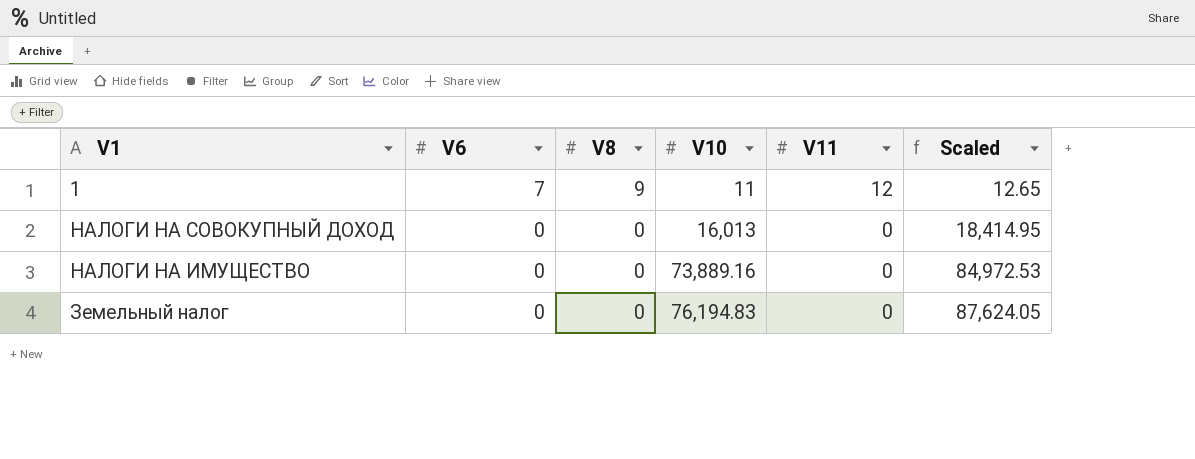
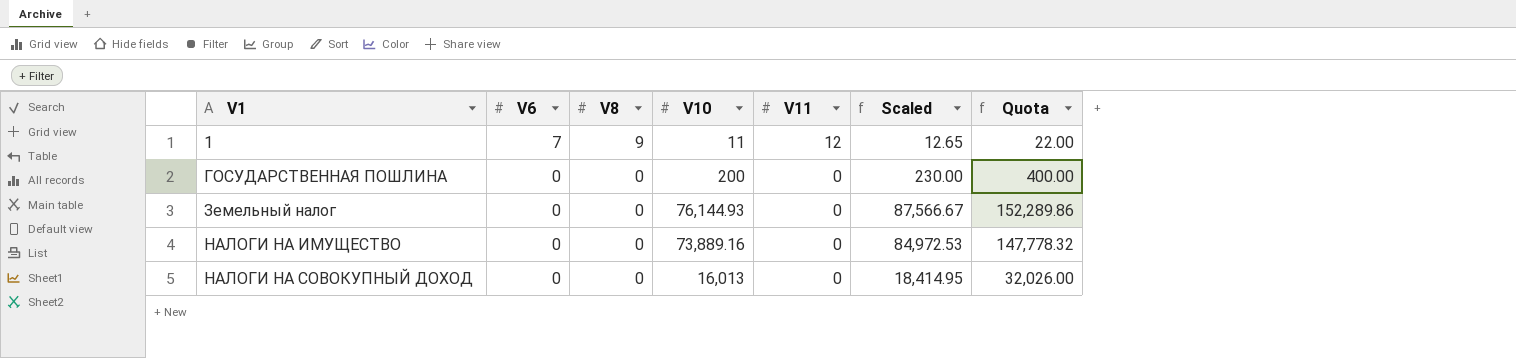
row order: V6 descending -> V1 ascending
column Quota | formula: none -> [V10] * 2
row ГОСУДАРСТВЕННАЯ ПОШЛИНА: none -> 0 | 0 | 200 | 0 | 230.00 | 400.00
Земельный налог | V10: 76,194.83 -> 76,144.93
Земельный налог | Scaled: 87,624.05 -> 87,566.67

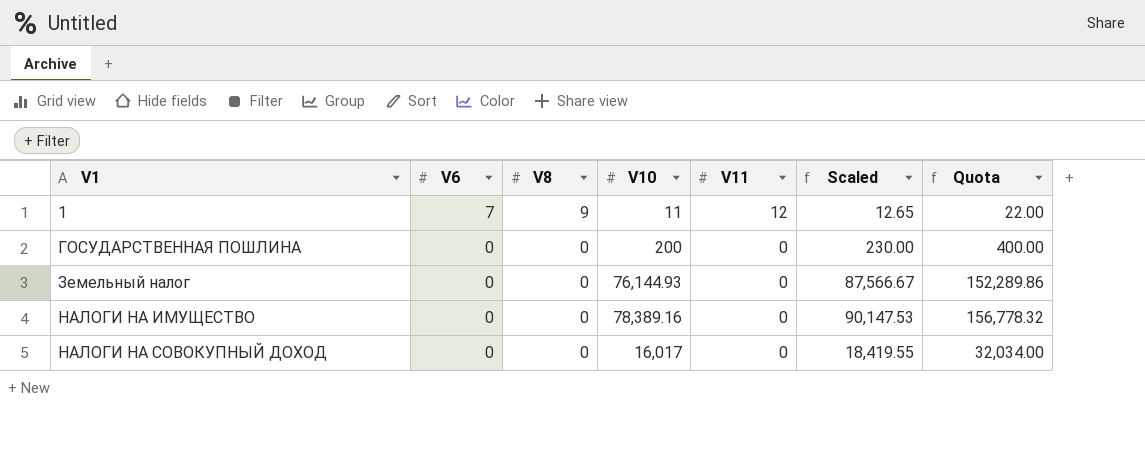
НАЛОГИ НА ИМУЩЕСТВО | V10: 73,889.16 -> 78,389.16
НАЛОГИ НА ИМУЩЕСТВО | Scaled: 84,972.53 -> 90,147.53
НАЛОГИ НА ИМУЩЕСТВО | Quota: 147,778.32 -> 156,778.32
НАЛОГИ НА СОВОКУПНЫЙ ДОХОД | V10: 16,013 -> 16,017
НАЛОГИ НА СОВОКУПНЫЙ ДОХОД | Scaled: 18,414.95 -> 18,419.55
НАЛОГИ НА СОВОКУПНЫЙ ДОХОД | Quota: 32,026.00 -> 32,034.00

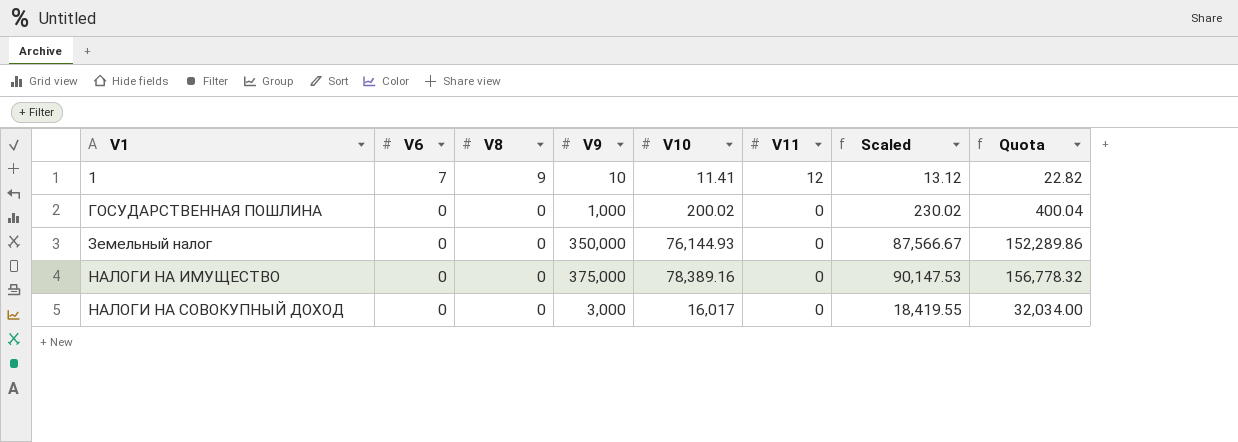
column V9 | position: none -> 4
1 | V10: 11 -> 11.41
1 | Scaled: 12.65 -> 13.12
1 | Quota: 22.00 -> 22.82
ГОСУДАРСТВЕННАЯ ПОШЛИНА | V10: 200 -> 200.02
ГОСУДАРСТВЕННАЯ ПОШЛИНА | Scaled: 230.00 -> 230.02
ГОСУДАРСТВЕННАЯ ПОШЛИНА | Quota: 400.00 -> 400.04

